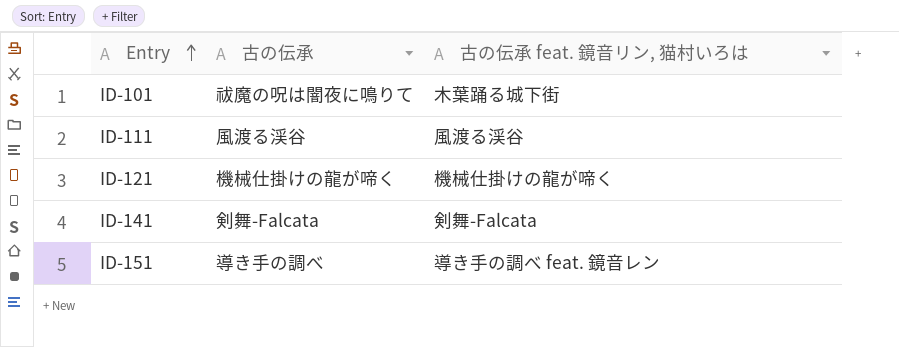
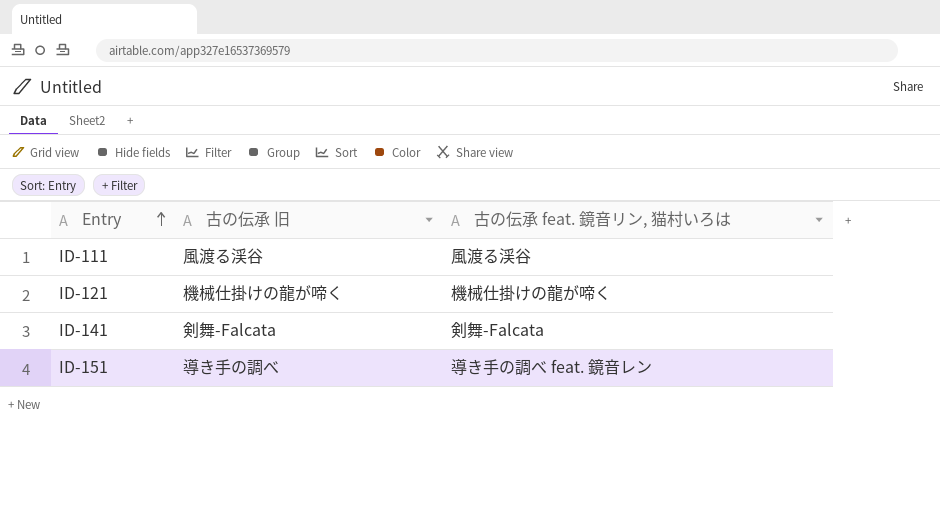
column name: 古の伝承 -> 古の伝承 旧
row ID-101: 祓魔の呪は闇夜に鳴りて | 木葉踊る城下街 -> none

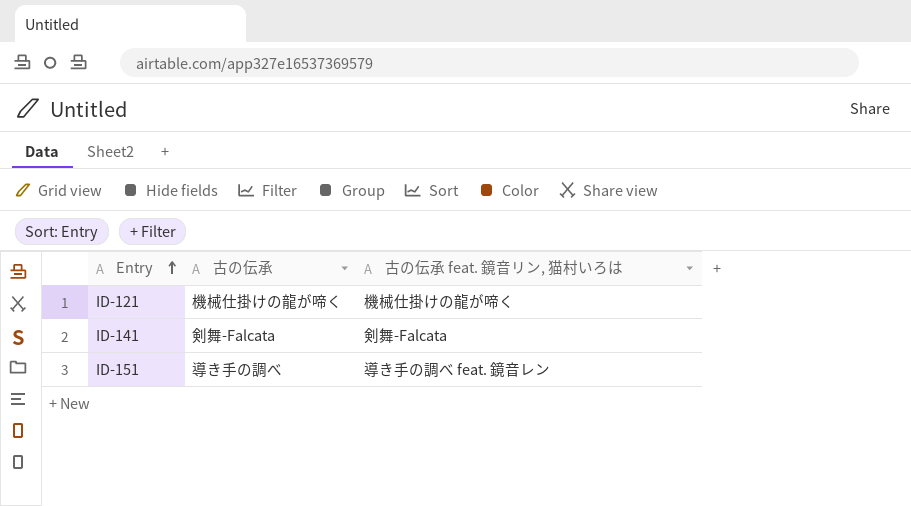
column name: 古の伝承 旧 -> 古の伝承
row ID-111: 風渡る渓谷 | 風渡る渓谷 -> none

